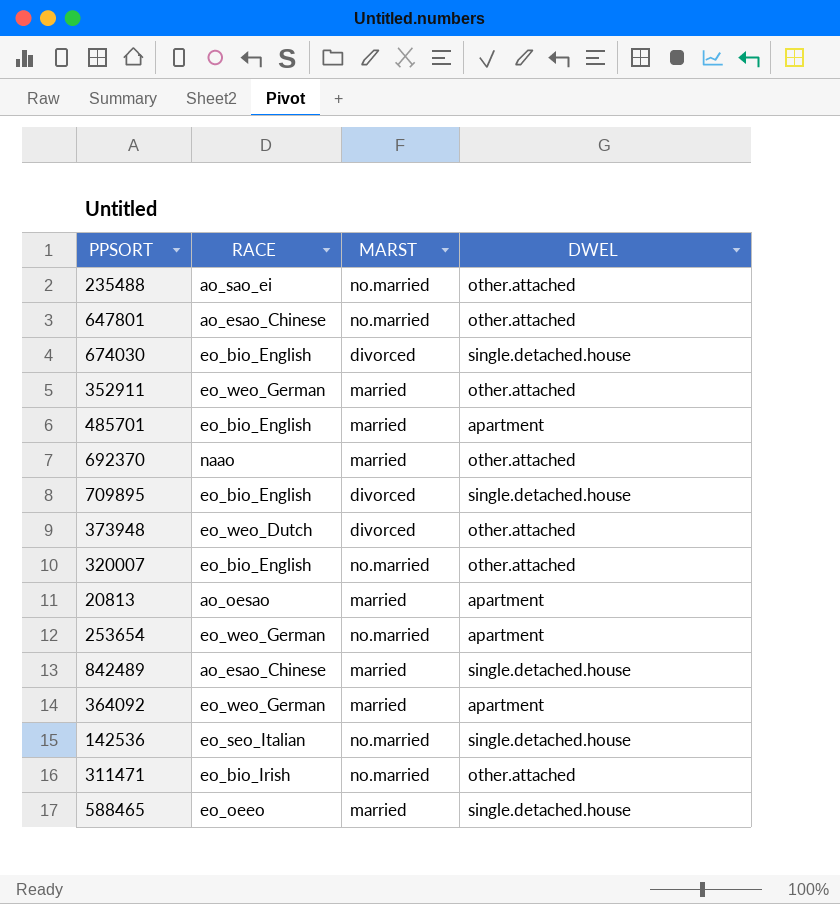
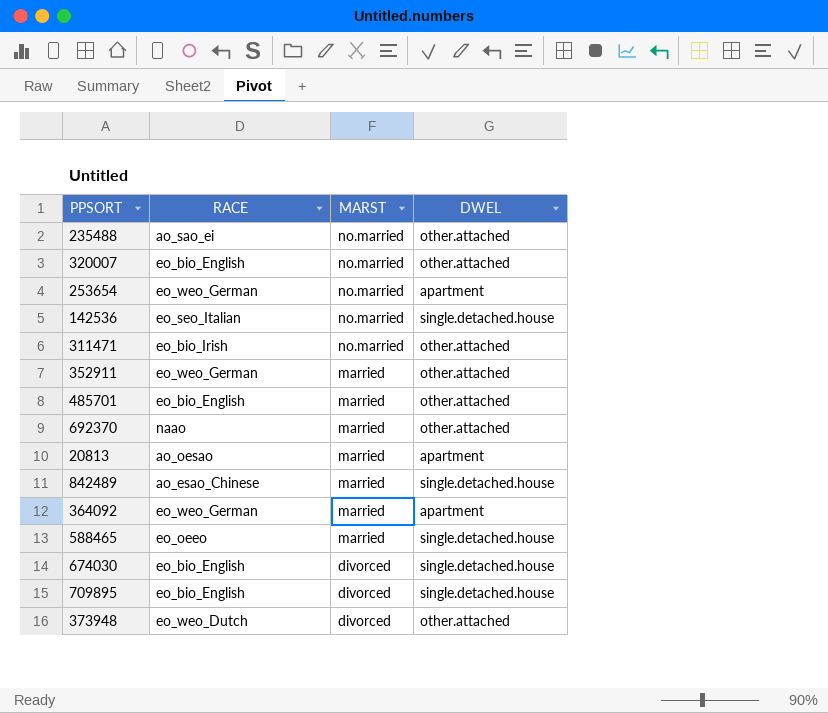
row order: none -> MARST descending
row 647801: ao_esao_Chinese | no.married | other.attached -> none
485701 | DWEL: apartment -> other.attached

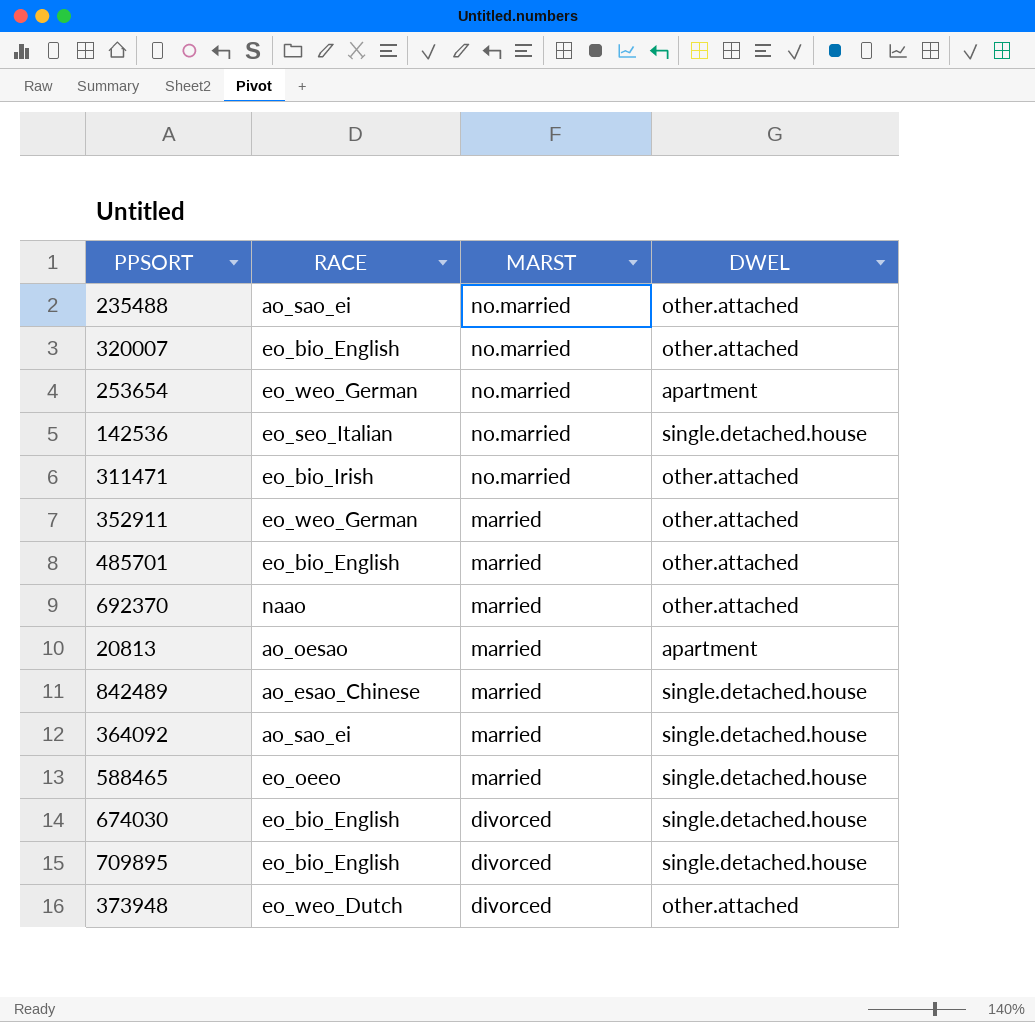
364092 | RACE: eo_weo_German -> ao_sao_ei
364092 | DWEL: apartment -> single.detached.house

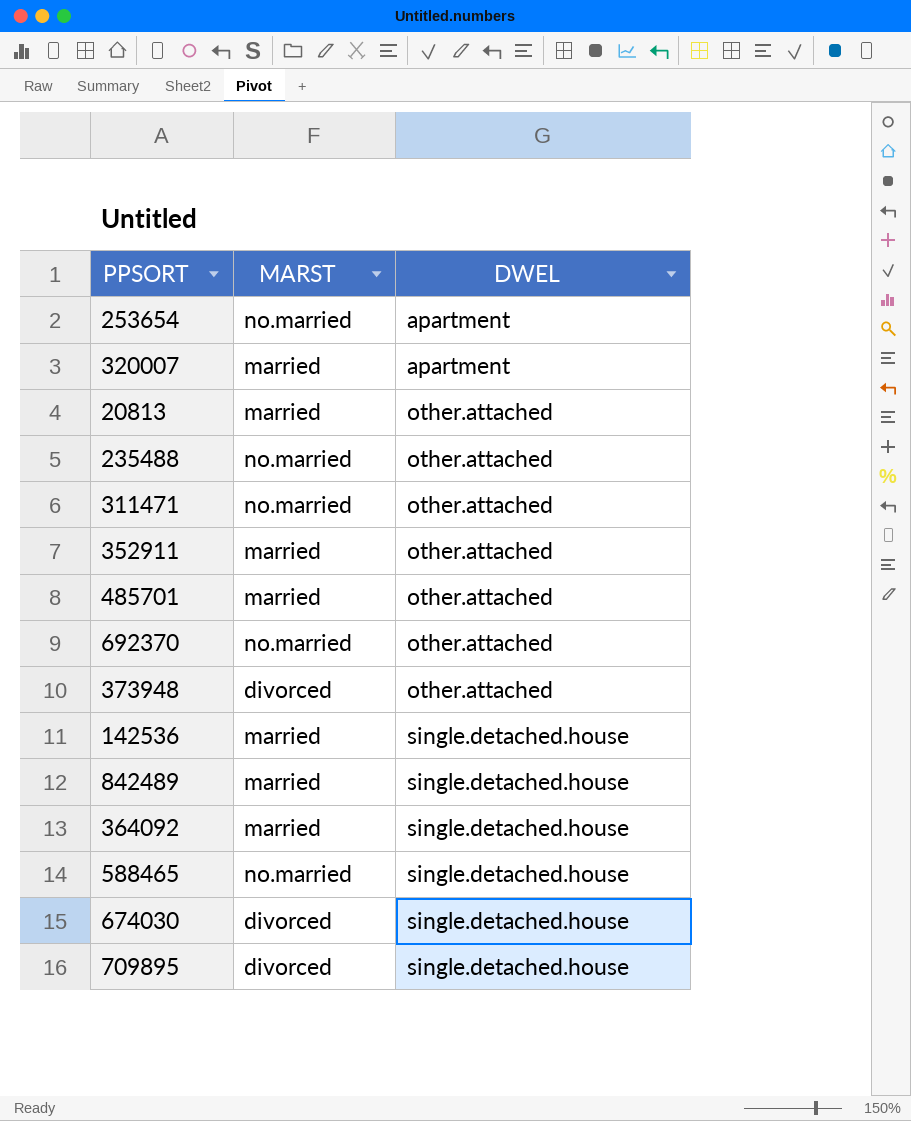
row order: MARST descending -> DWEL ascending
column RACE | position: 2 -> none
320007 | MARST: no.married -> married
320007 | DWEL: other.attached -> apartment
20813 | DWEL: apartment -> other.attached
692370 | MARST: married -> no.married
142536 | MARST: no.married -> married
588465 | MARST: married -> no.married

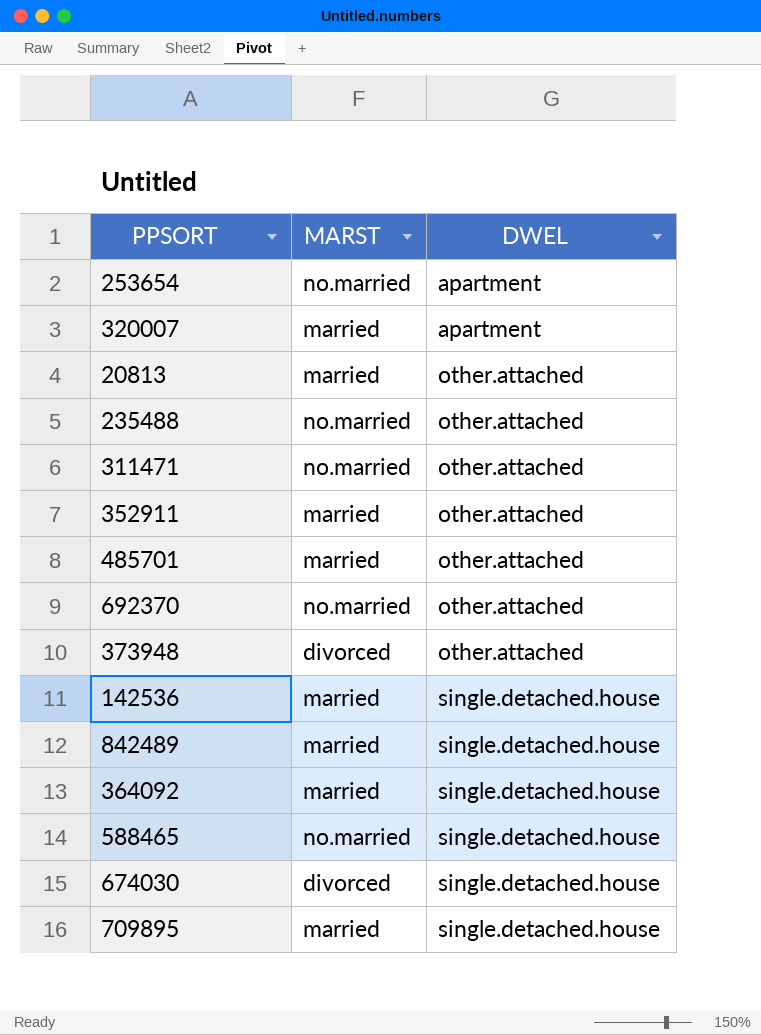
709895 | MARST: divorced -> married

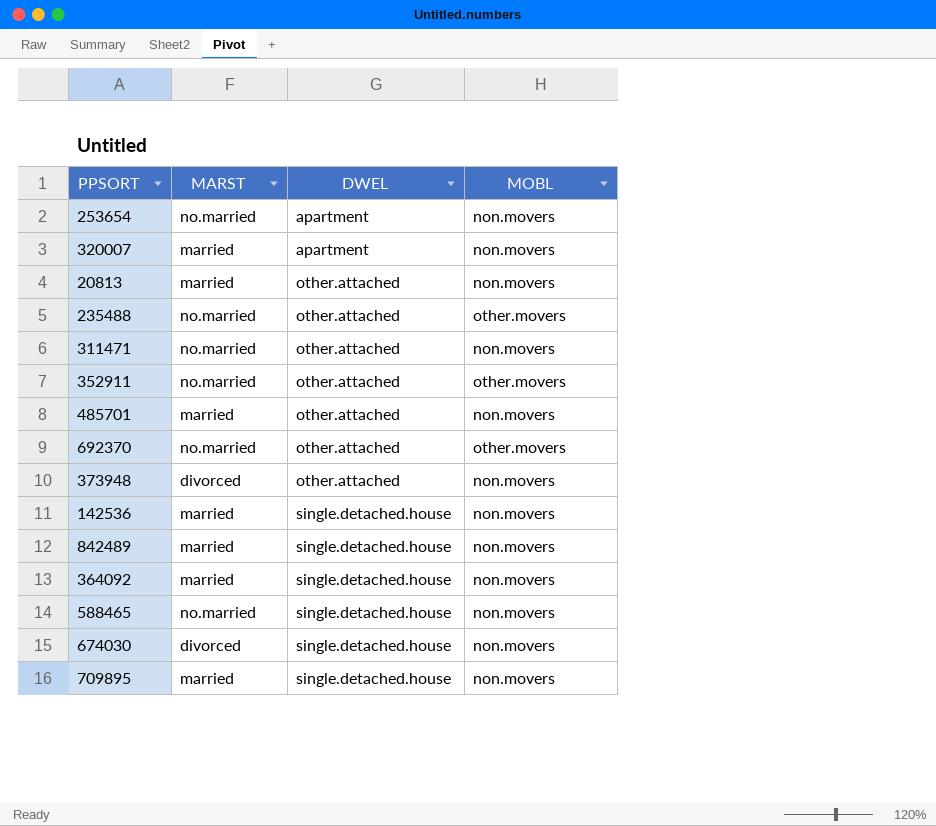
column MOBL | position: none -> 4
352911 | MARST: married -> no.married

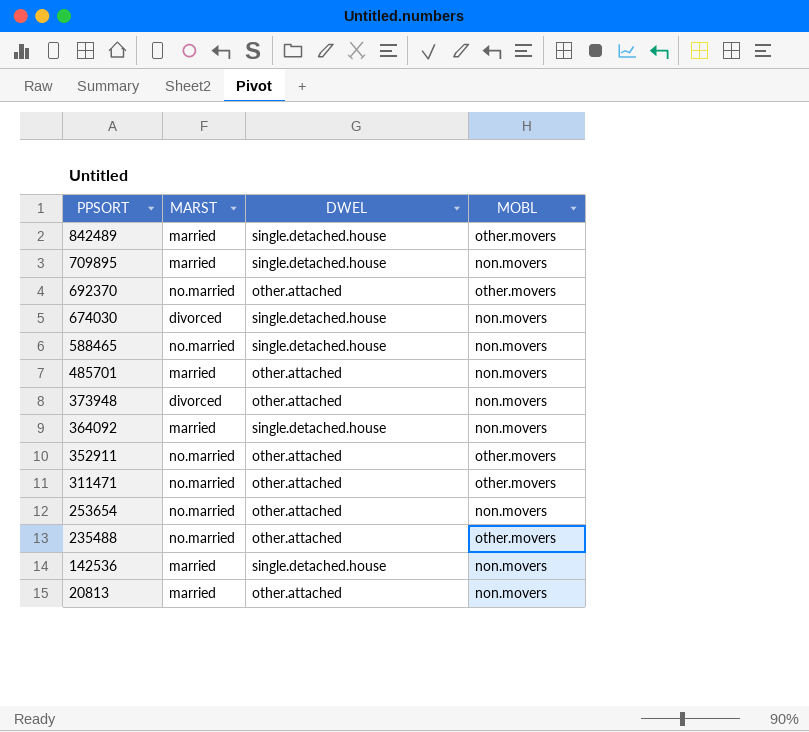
row order: DWEL ascending -> PPSORT descending
row 320007: married | apartment | non.movers -> none
842489 | MOBL: non.movers -> other.movers
311471 | MOBL: non.movers -> other.movers
253654 | DWEL: apartment -> other.attached

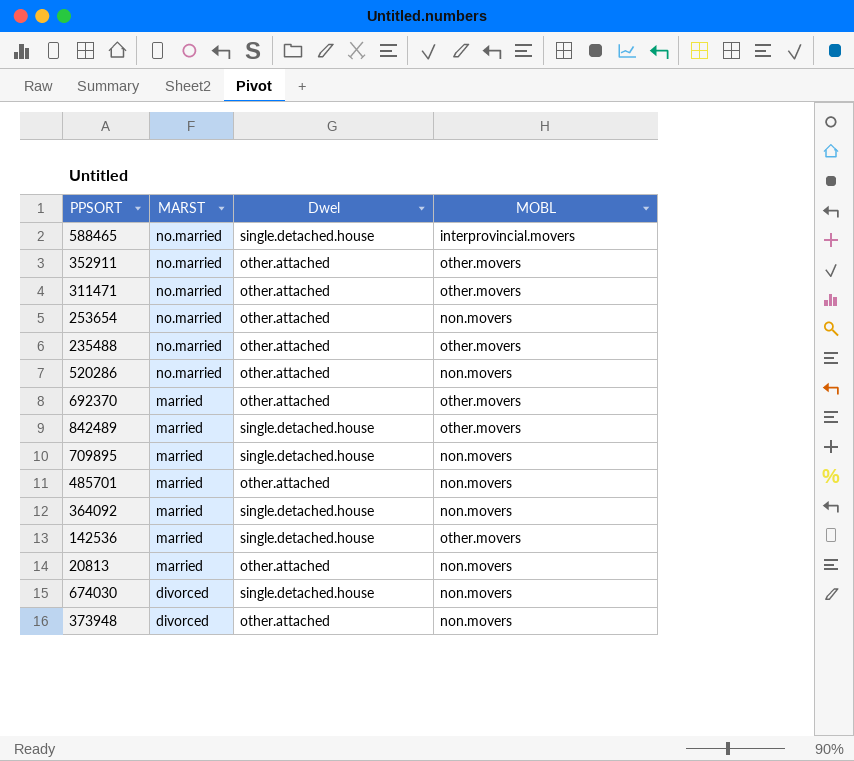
row order: PPSORT descending -> MARST descending
column name: DWEL -> Dwel
588465 | MOBL: non.movers -> interprovincial.movers
row 520286: none -> no.married | other.attached | non.movers
692370 | MARST: no.married -> married
142536 | MOBL: non.movers -> other.movers

